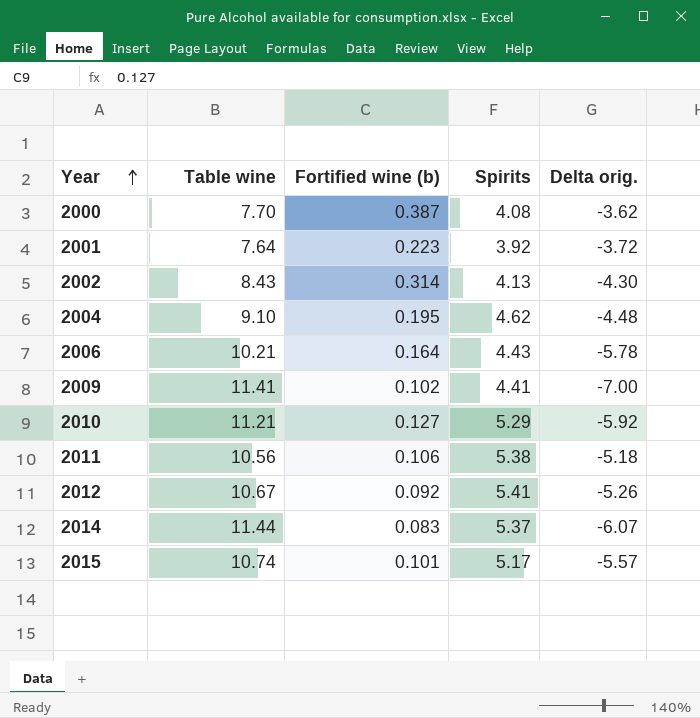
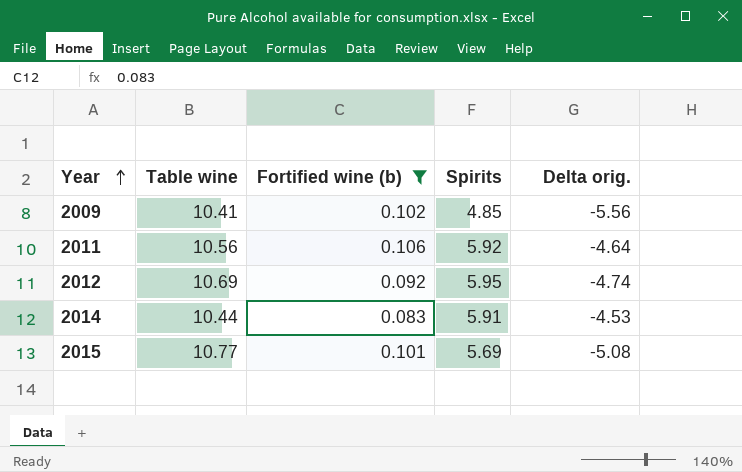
filter: none -> Fortified wine (b) <= 0.106
2009 | Table wine: 11.41 -> 10.41
2009 | Spirits: 4.41 -> 4.85
2009 | Delta orig.: -7.00 -> -5.56
2011 | Spirits: 5.38 -> 5.92
2011 | Delta orig.: -5.18 -> -4.64
2012 | Table wine: 10.67 -> 10.69
2012 | Spirits: 5.41 -> 5.95
2012 | Delta orig.: -5.26 -> -4.74
2014 | Table wine: 11.44 -> 10.44
2014 | Spirits: 5.37 -> 5.91
2014 | Delta orig.: -6.07 -> -4.53
2015 | Table wine: 10.74 -> 10.77
2015 | Spirits: 5.17 -> 5.69
2015 | Delta orig.: -5.57 -> -5.08

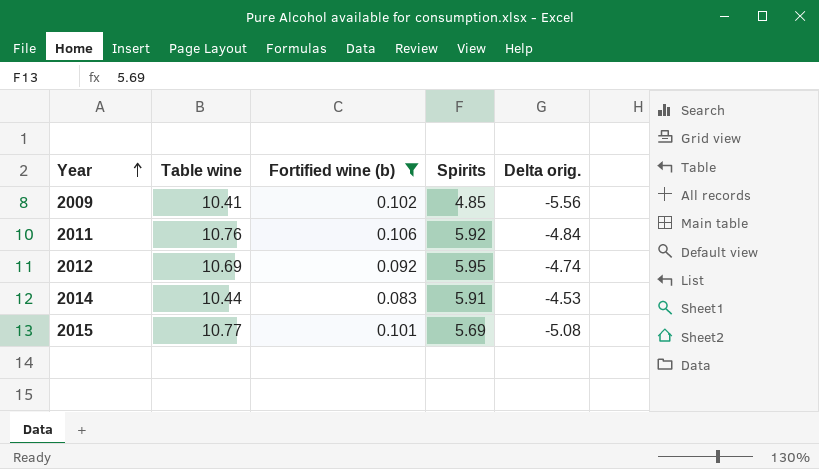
2011 | Table wine: 10.56 -> 10.76
2011 | Delta orig.: -4.64 -> -4.84

